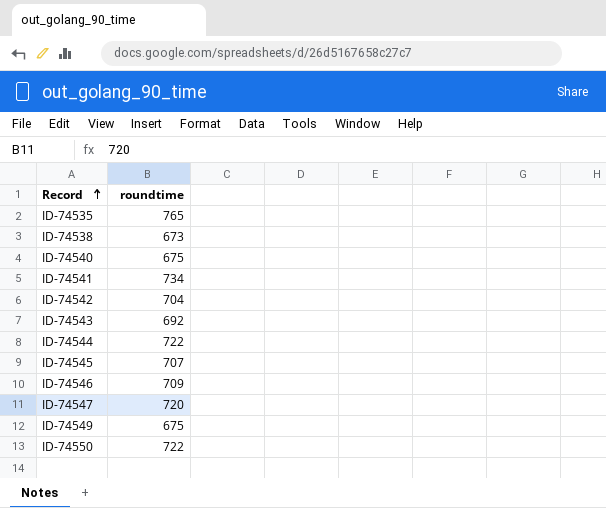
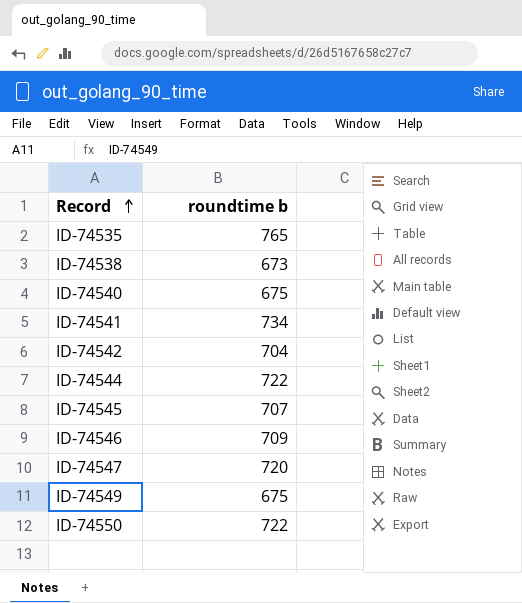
column name: roundtime -> roundtime b
row ID-74543: 692 -> none

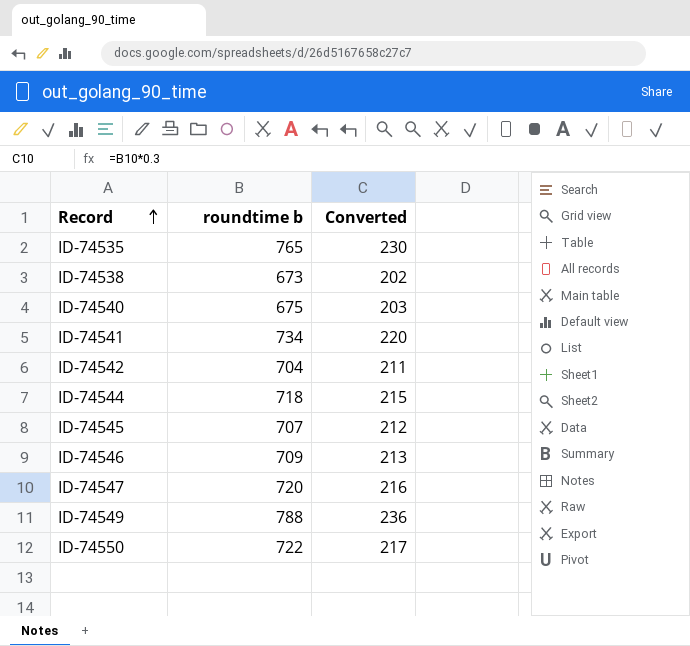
column Converted | formula: none -> [roundtime b] * 0.3
ID-74544 | roundtime b: 722 -> 718
ID-74549 | roundtime b: 675 -> 788

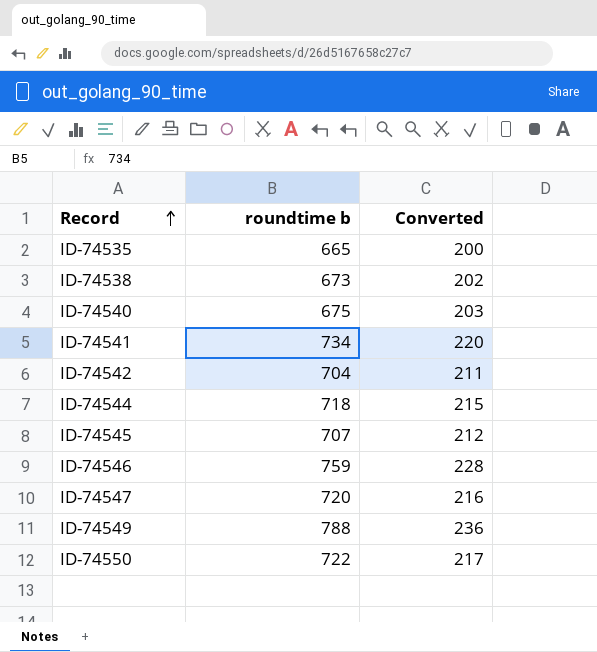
ID-74535 | roundtime b: 765 -> 665
ID-74535 | Converted: 230 -> 200
ID-74546 | roundtime b: 709 -> 759
ID-74546 | Converted: 213 -> 228

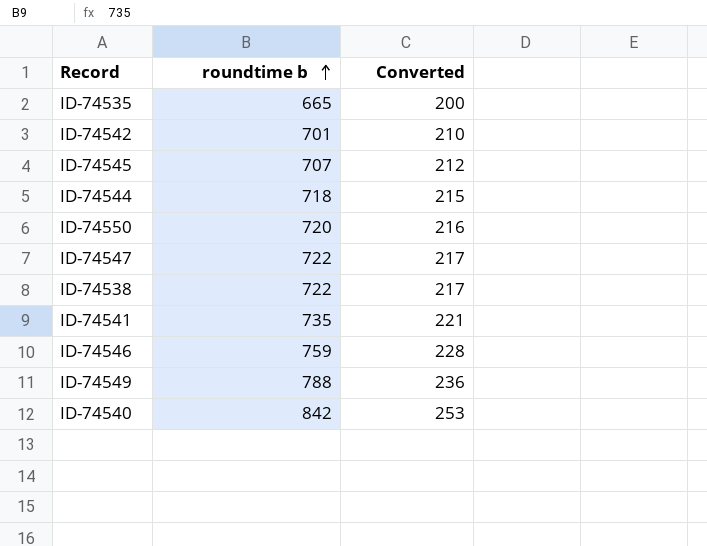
row order: Record ascending -> roundtime b ascending
ID-74542 | roundtime b: 704 -> 701
ID-74542 | Converted: 211 -> 210
ID-74550 | roundtime b: 722 -> 720
ID-74550 | Converted: 217 -> 216
ID-74547 | roundtime b: 720 -> 722
ID-74547 | Converted: 216 -> 217
ID-74538 | roundtime b: 673 -> 722
ID-74538 | Converted: 202 -> 217
ID-74541 | roundtime b: 734 -> 735
ID-74541 | Converted: 220 -> 221
ID-74540 | roundtime b: 675 -> 842
ID-74540 | Converted: 203 -> 253

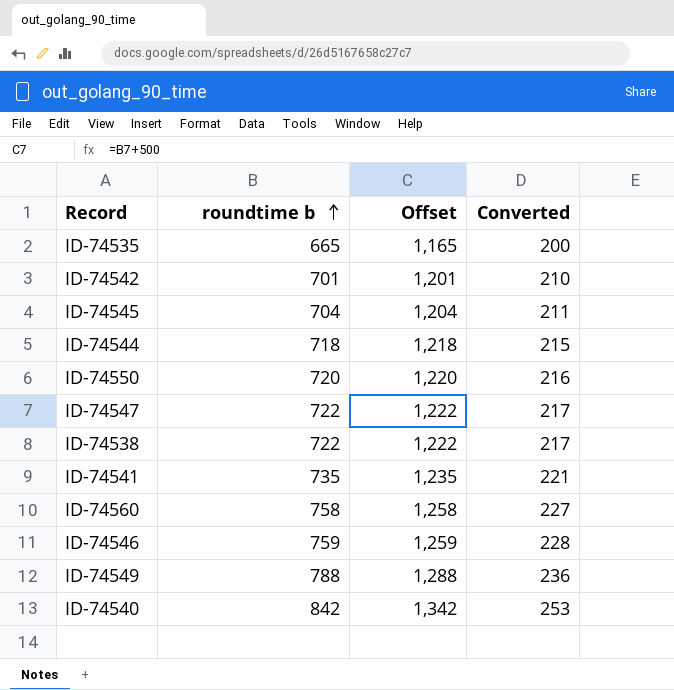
column Offset | formula: none -> [roundtime b] + 500
ID-74545 | roundtime b: 707 -> 704
ID-74545 | Converted: 212 -> 211
row ID-74560: none -> 758 | 1,258 | 227

